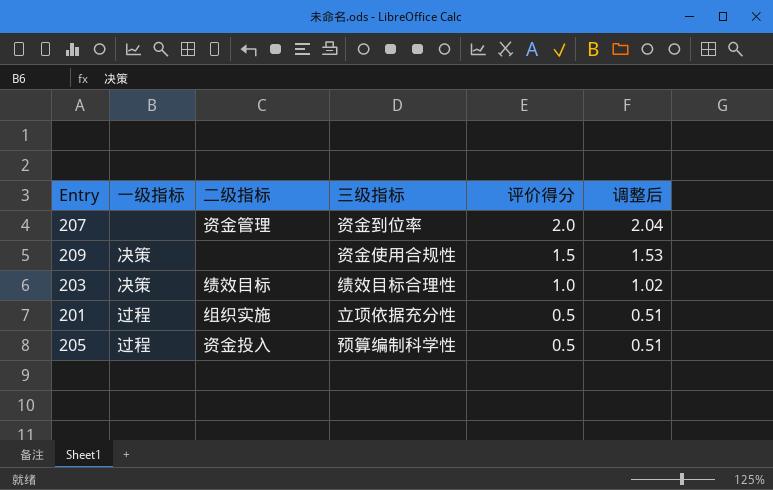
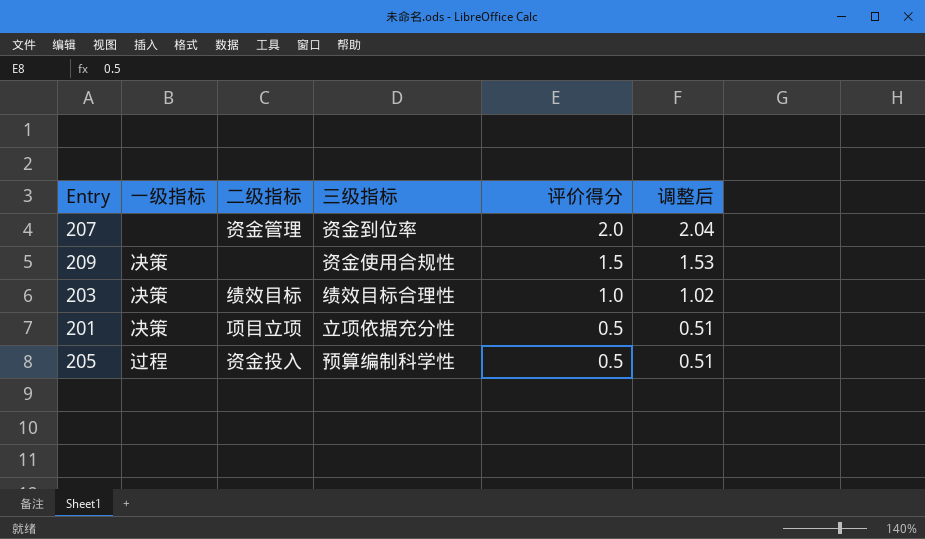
201 | 一级指标: 过程 -> 决策
201 | 二级指标: 组织实施 -> 项目立项

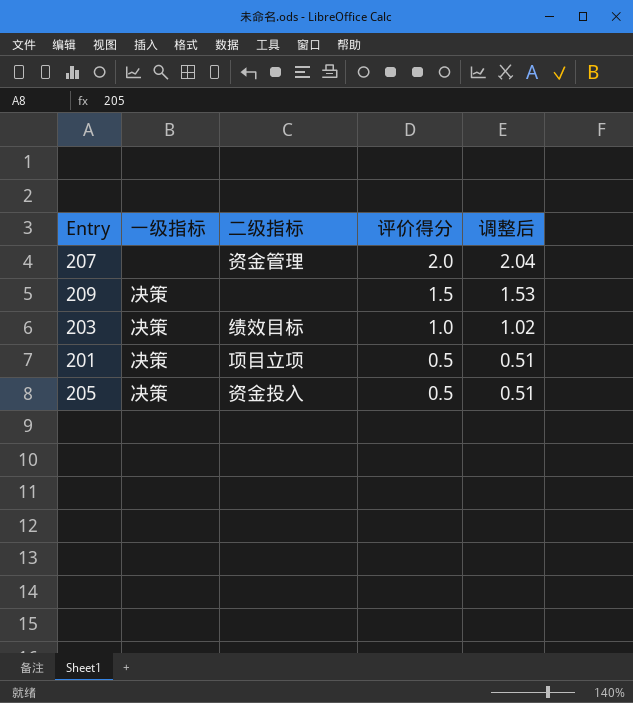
column 三级指标 | position: 4 -> none
205 | 一级指标: 过程 -> 决策

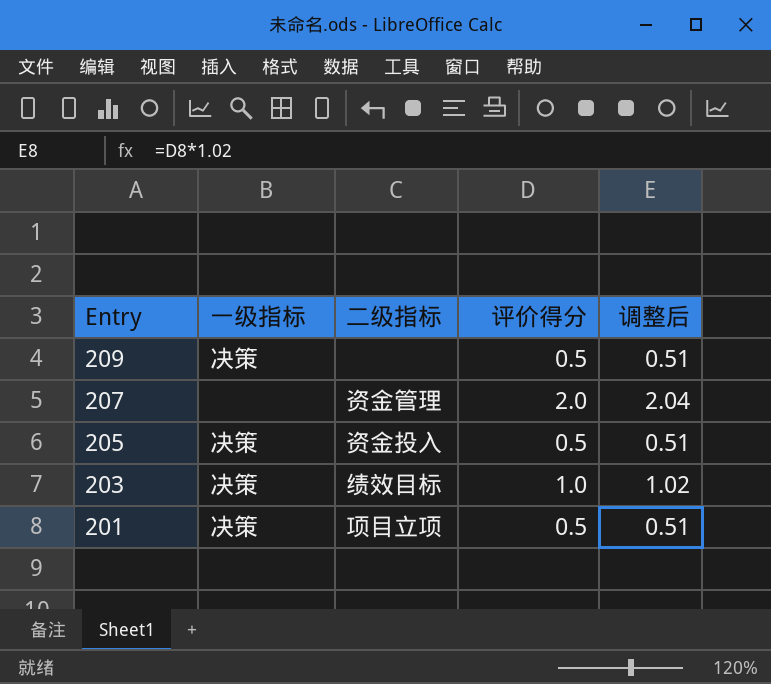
row order: 评价得分 descending -> Entry descending
209 | 评价得分: 1.5 -> 0.5
209 | 调整后: 1.53 -> 0.51

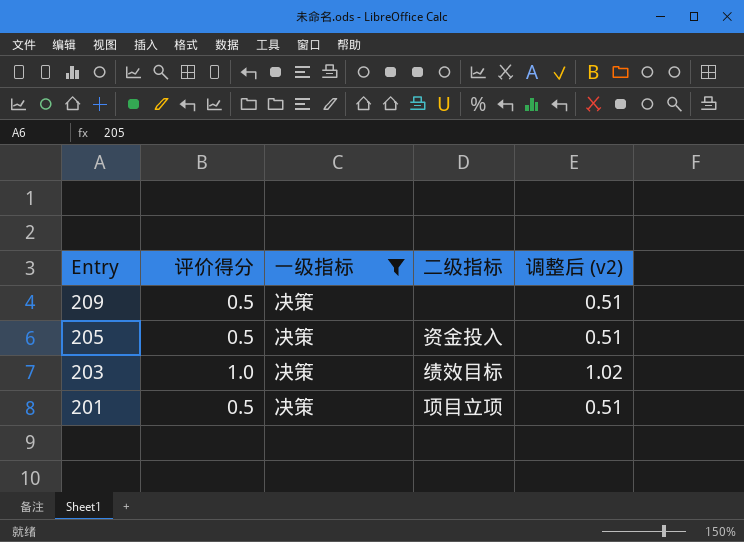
filter: none -> 一级指标 = 决策
column 评价得分 | position: 4 -> 2
column name: 调整后 -> 调整后 (v2)

